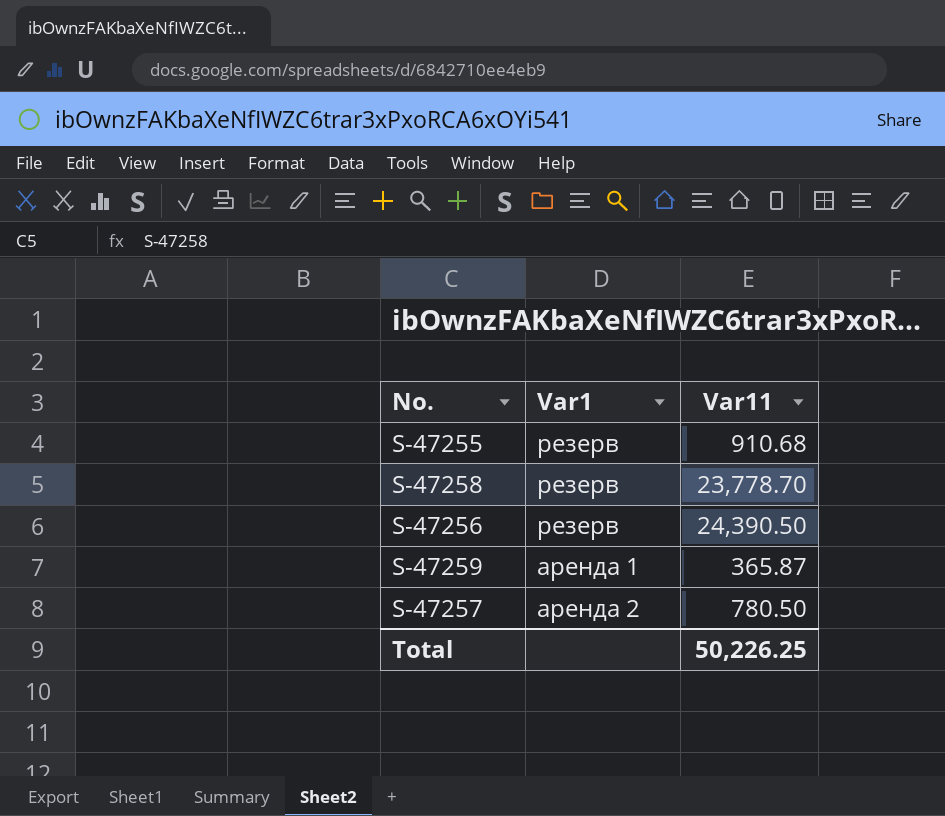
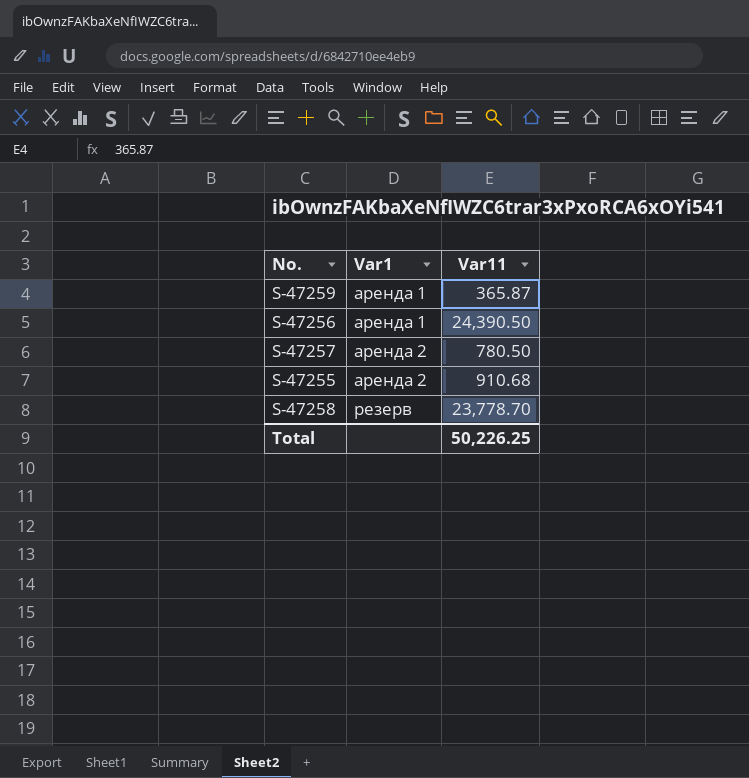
row order: none -> Var1 ascending
S-47256 | Var1: резерв -> аренда 1
S-47255 | Var1: резерв -> аренда 2

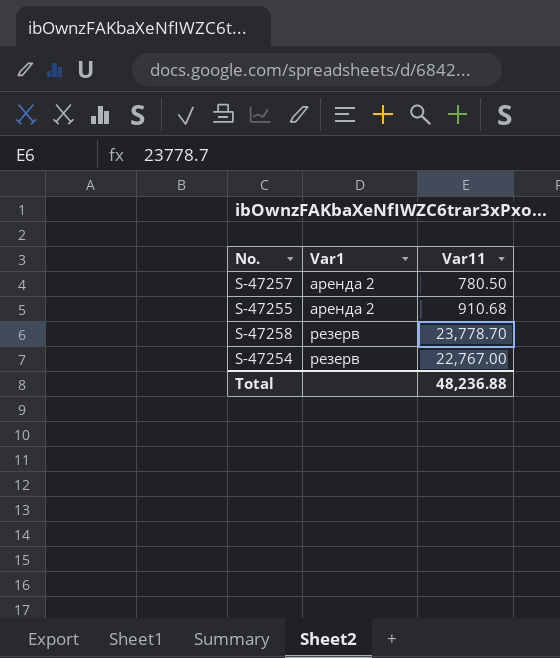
row S-47259: аренда 1 | 365.87 -> none
row S-47256: аренда 1 | 24,390.50 -> none
row S-47254: none -> резерв | 22,767.00
Total | Var11: 50,226.25 -> 48,236.88

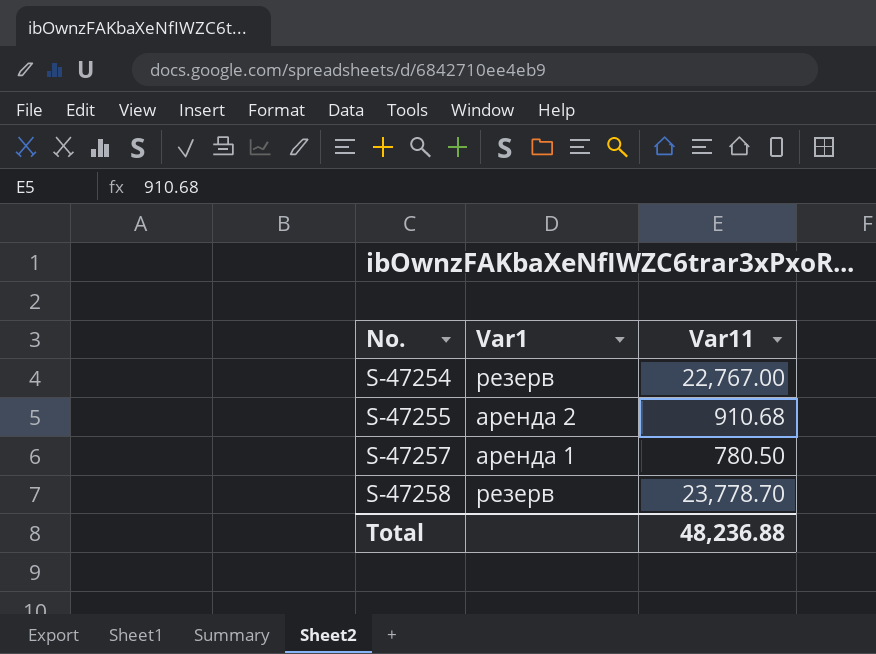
row order: Var1 ascending -> No. ascending
S-47257 | Var1: аренда 2 -> аренда 1

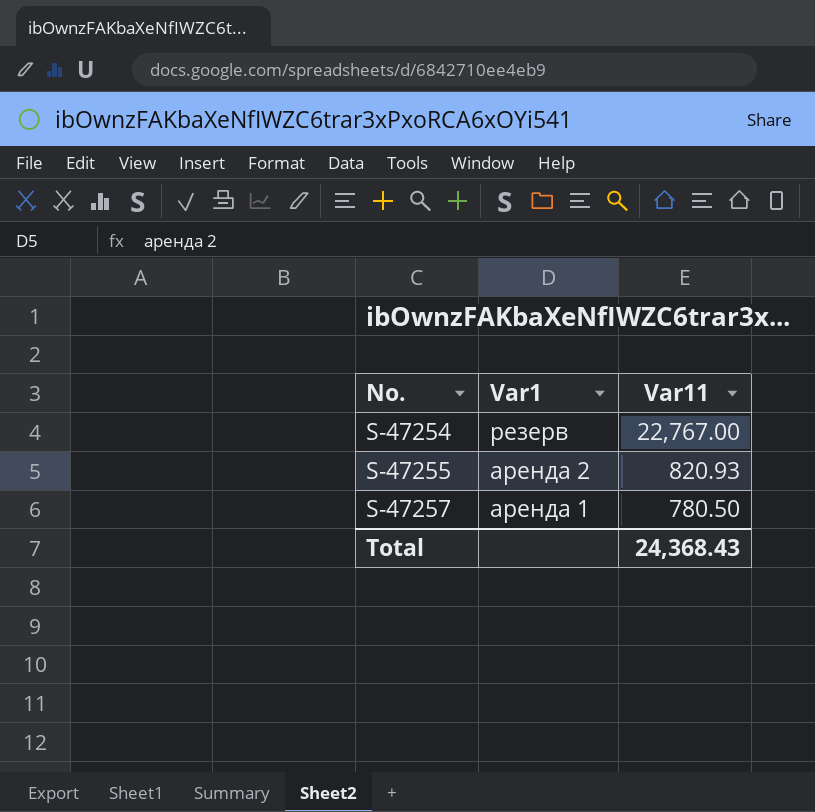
row S-47258: резерв | 23,778.70 -> none
S-47255 | Var11: 910.68 -> 820.93
Total | Var11: 48,236.88 -> 24,368.43

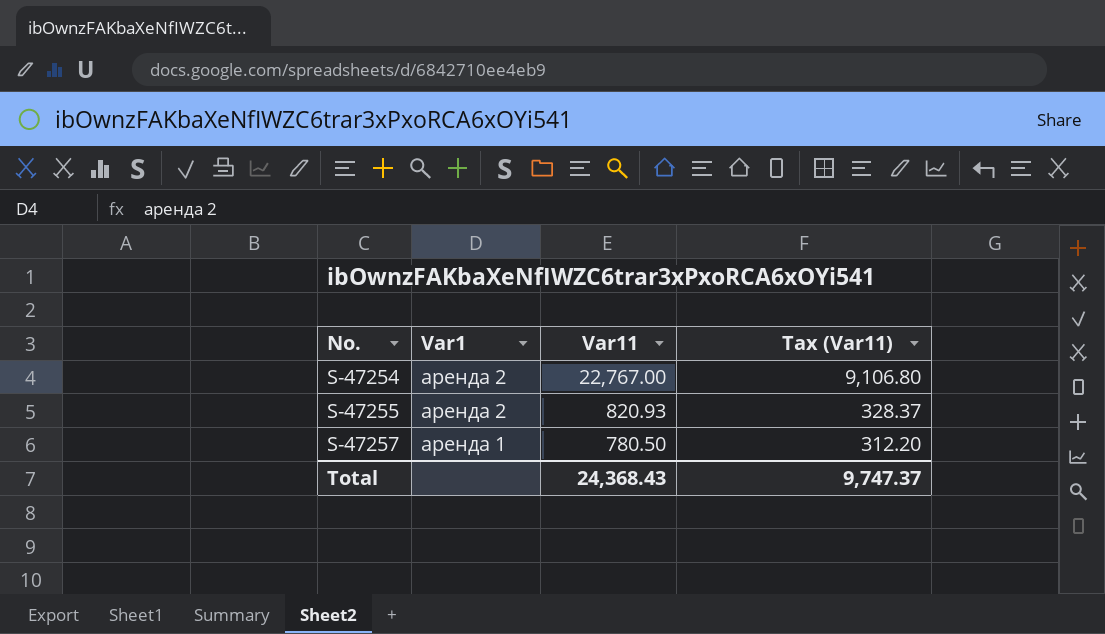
column Tax (Var11) | formula: none -> [Var11] * 0.4
S-47254 | Var1: резерв -> аренда 2

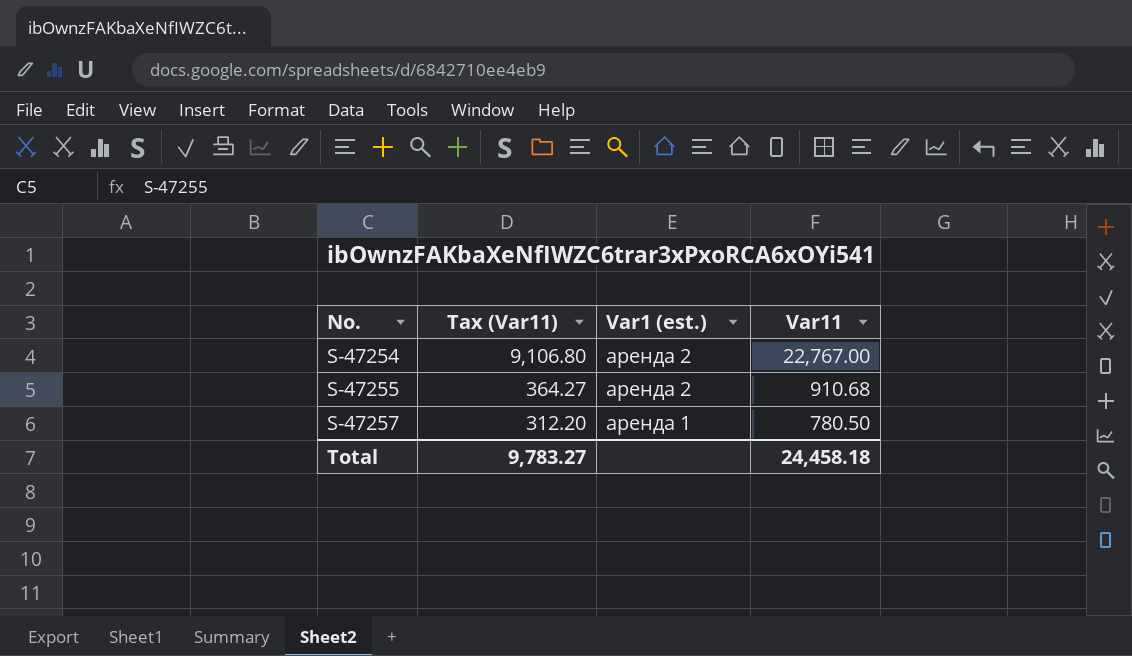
column Tax (Var11) | position: 4 -> 2
column name: Var1 -> Var1 (est.)
S-47255 | Tax (Var11): 328.37 -> 364.27
S-47255 | Var11: 820.93 -> 910.68
Total | Tax (Var11): 9,747.37 -> 9,783.27
Total | Var11: 24,368.43 -> 24,458.18

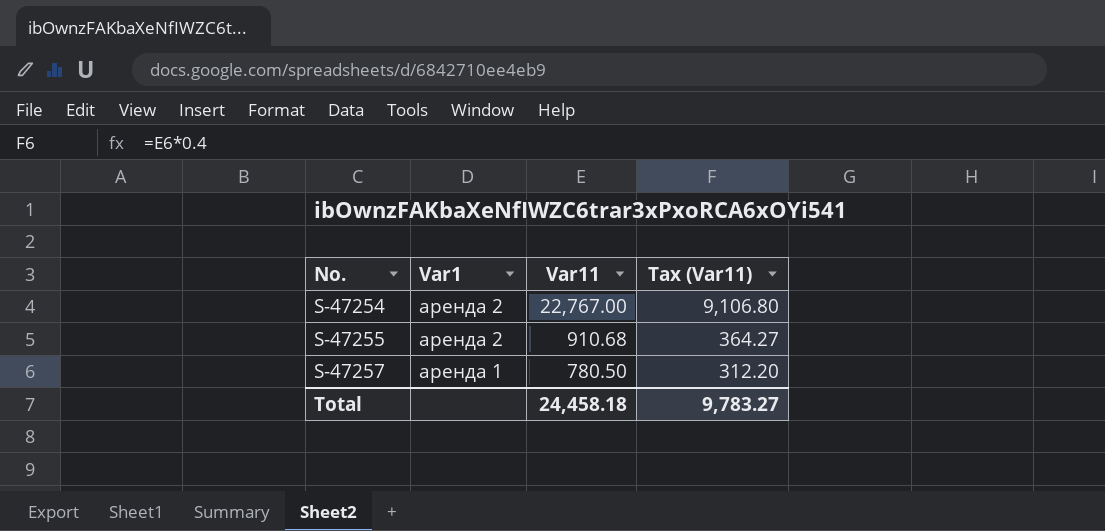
column name: Var1 (est.) -> Var1
column Tax (Var11) | position: 2 -> 4

